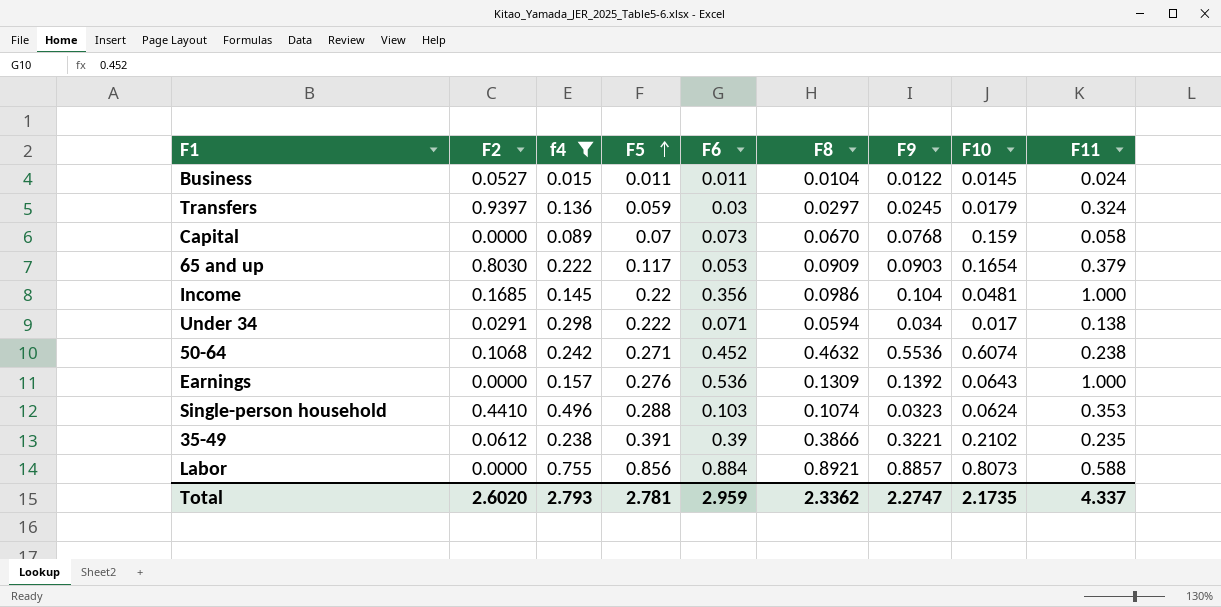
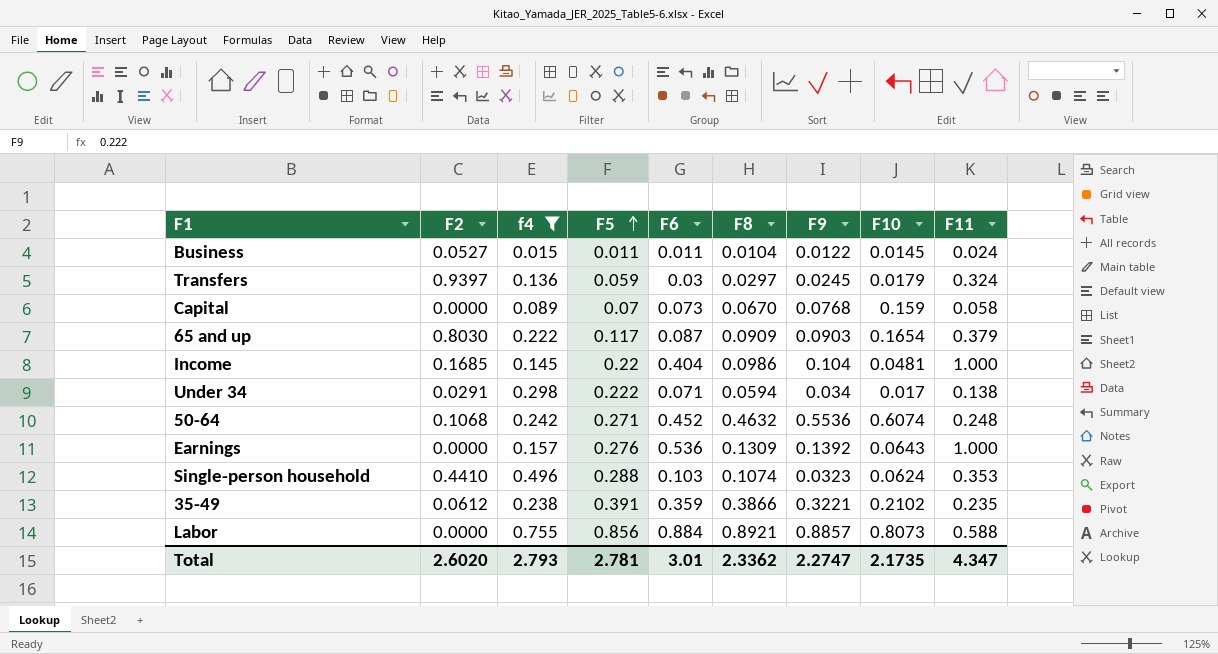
65 and up | F6: 0.053 -> 0.087
Income | F6: 0.356 -> 0.404
50-64 | F11: 0.238 -> 0.248
35-49 | F6: 0.39 -> 0.359
Total | F6: 2.959 -> 3.01
Total | F11: 4.337 -> 4.347

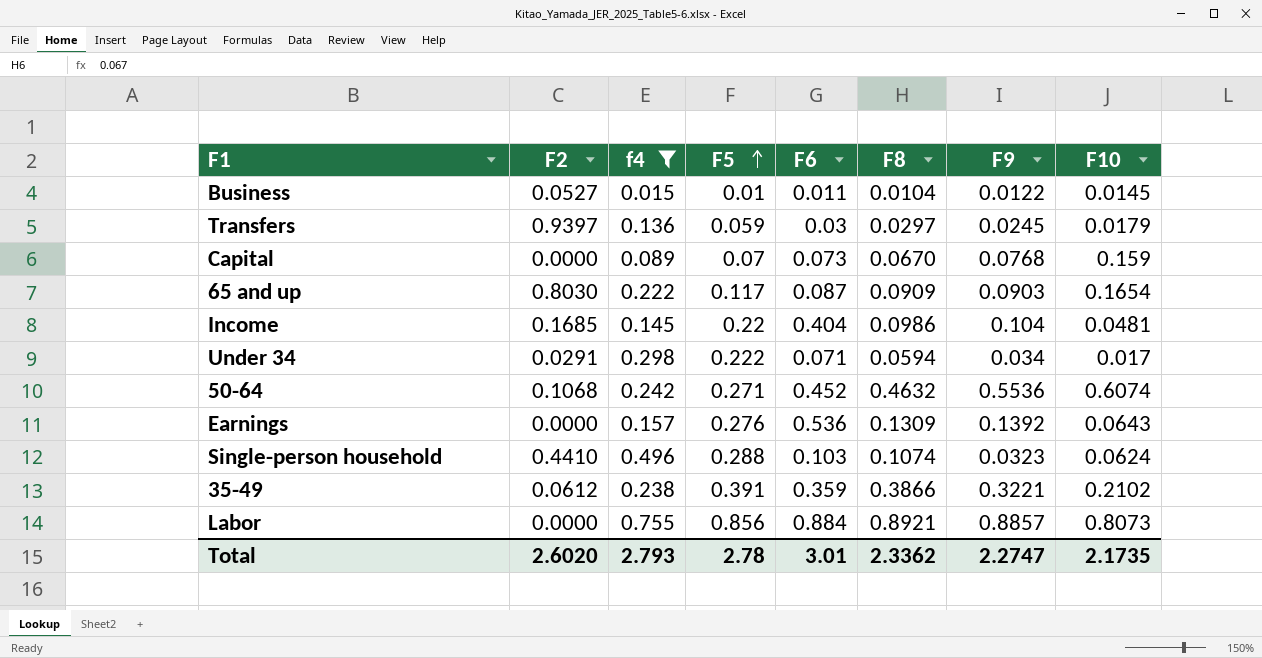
column F11 | position: 9 -> none
Business | F5: 0.011 -> 0.01
Total | F5: 2.781 -> 2.78

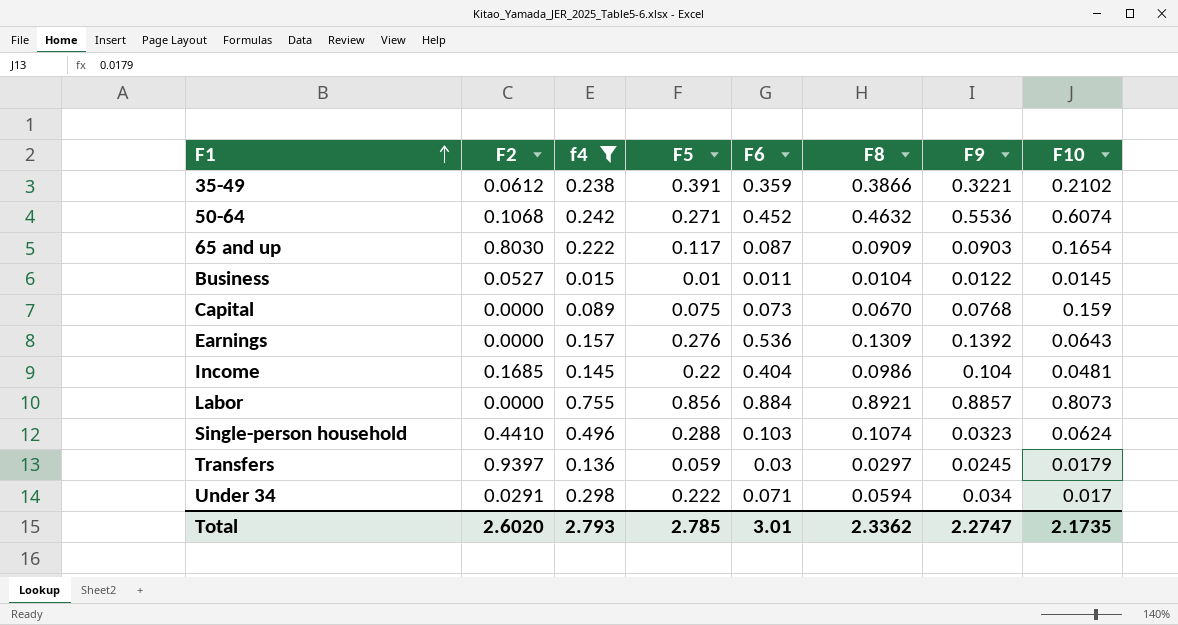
row order: F5 ascending -> F1 ascending
Capital | F5: 0.07 -> 0.075
Total | F5: 2.78 -> 2.785

